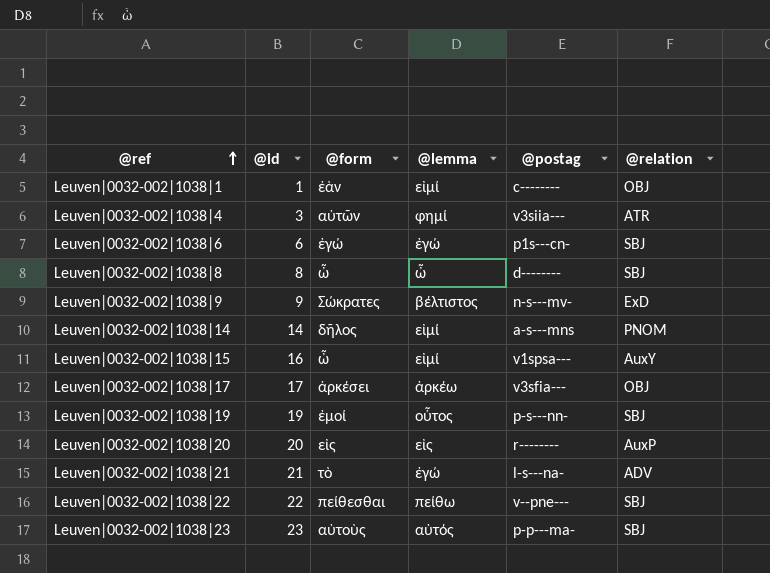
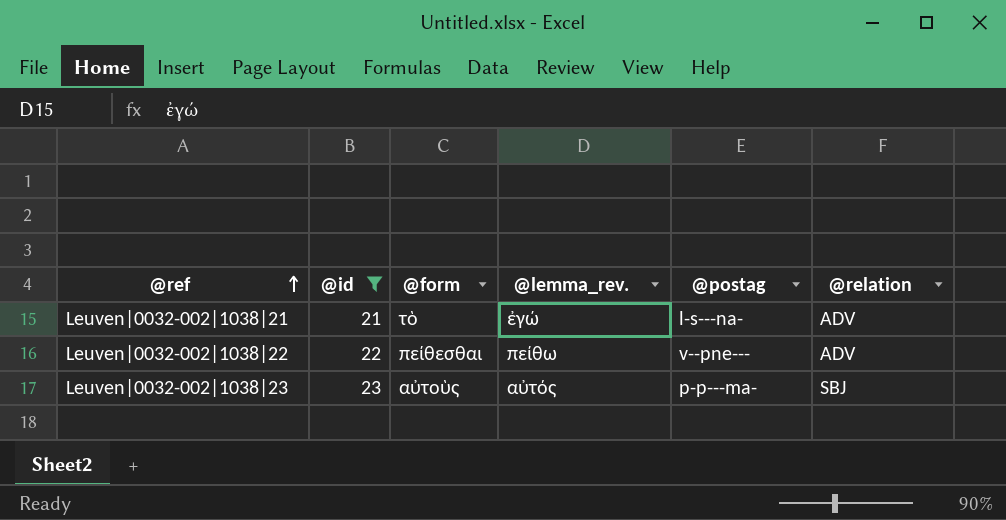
filter: none -> @id >= 21
column name: @lemma -> @lemma_rev.
Leuven|0032-002|1038|22 | @relation: SBJ -> ADV

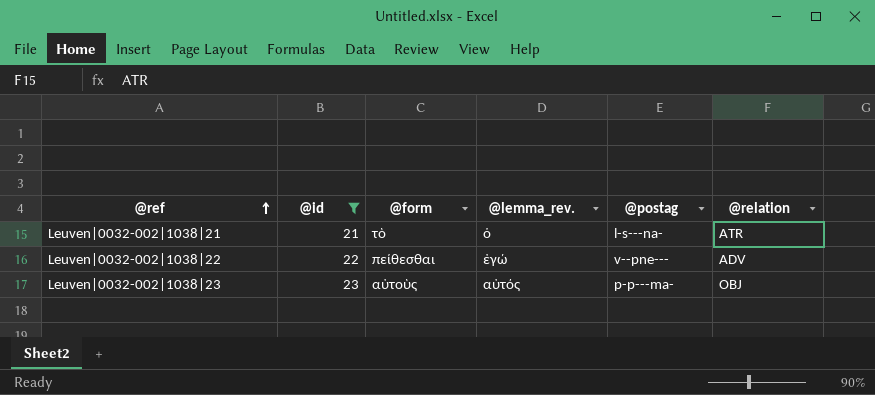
Leuven|0032-002|1038|21 | @lemma_rev.: ἐγώ -> ὁ
Leuven|0032-002|1038|21 | @relation: ADV -> ATR
Leuven|0032-002|1038|22 | @lemma_rev.: πείθω -> ἐγώ
Leuven|0032-002|1038|23 | @relation: SBJ -> OBJ

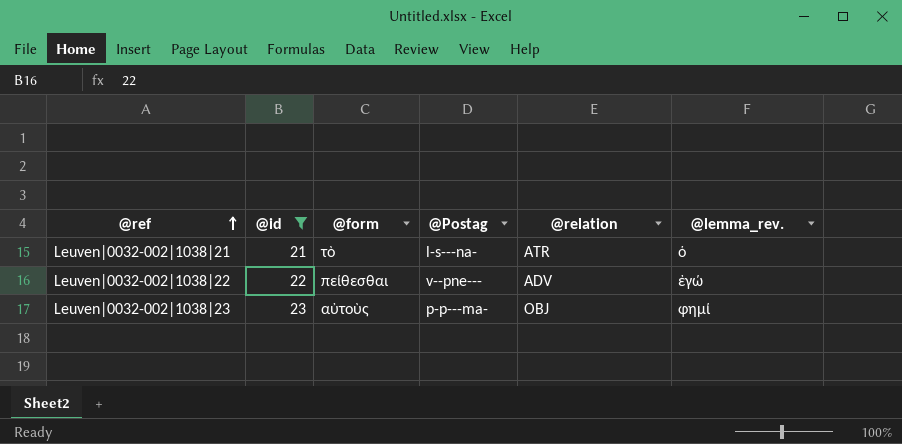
column name: @postag -> @Postag
column @lemma_rev. | position: 4 -> 6
Leuven|0032-002|1038|23 | @lemma_rev.: αὐτός -> φημί

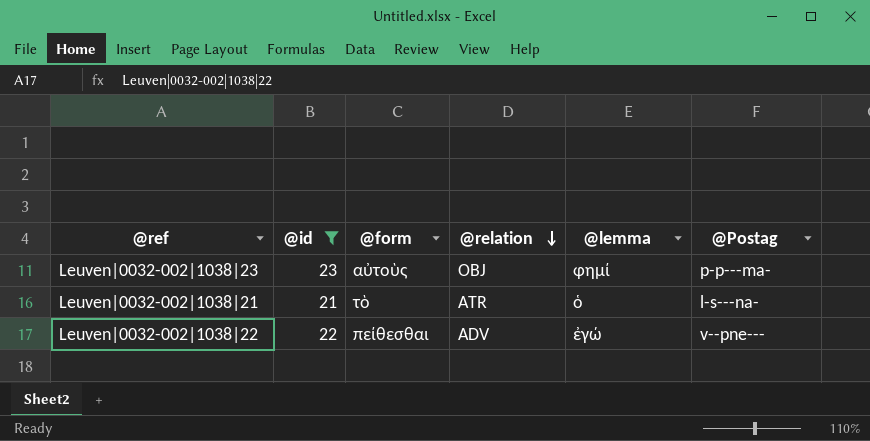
row order: @ref ascending -> @relation descending
column name: @lemma_rev. -> @lemma
column @Postag | position: 4 -> 6

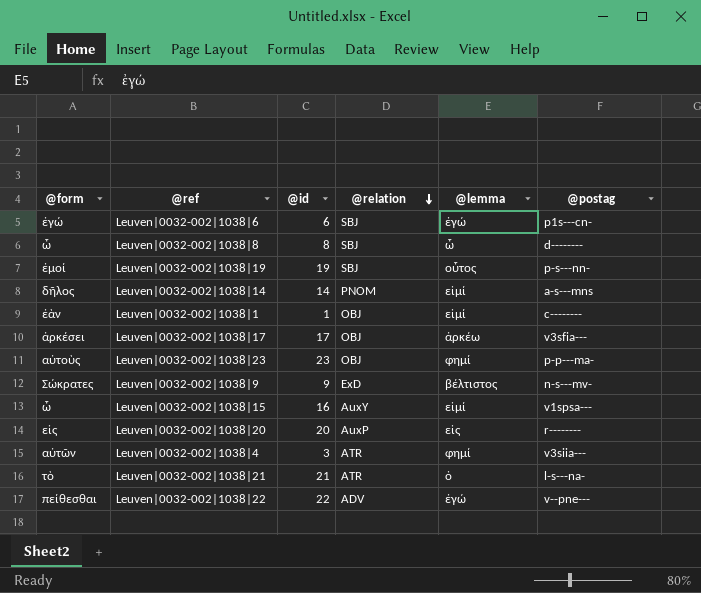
filter: @id >= 21 -> none
column @form | position: 3 -> 1
column name: @Postag -> @postag

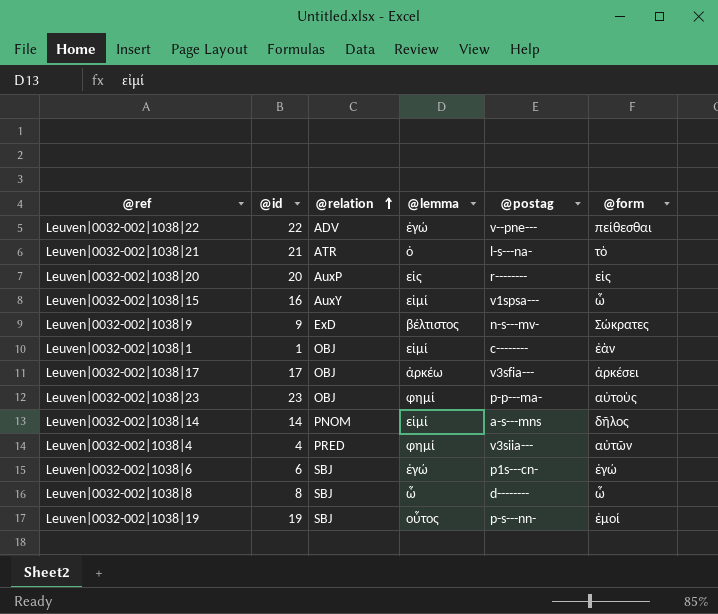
row order: @relation descending -> @relation ascending
column @form | position: 1 -> 6
Leuven|0032-002|1038|4 | @id: 3 -> 4
Leuven|0032-002|1038|4 | @relation: ATR -> PRED

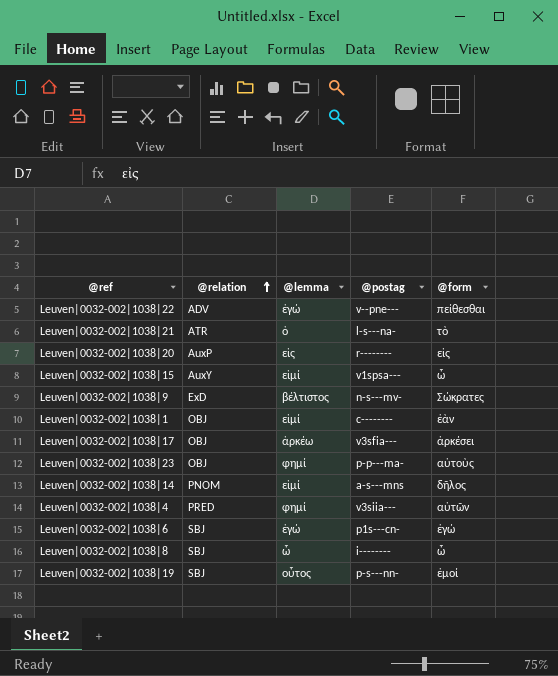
column @id | position: 2 -> none
Leuven|0032-002|1038|8 | @postag: d-------- -> i--------

